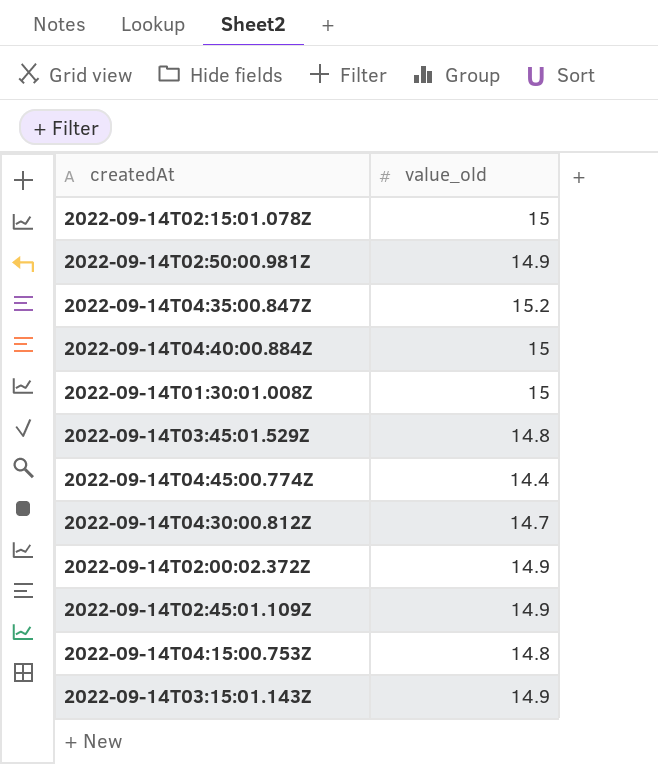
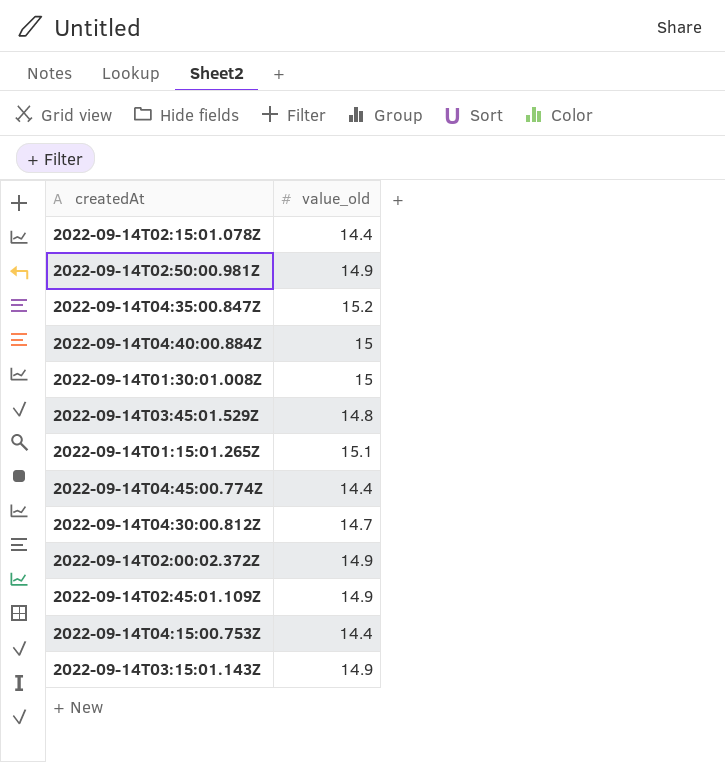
2022-09-14T02:15:01.078Z | value_old: 15 -> 14.4
row 2022-09-14T01:15:01.265Z: none -> 15.1
2022-09-14T04:15:00.753Z | value_old: 14.8 -> 14.4

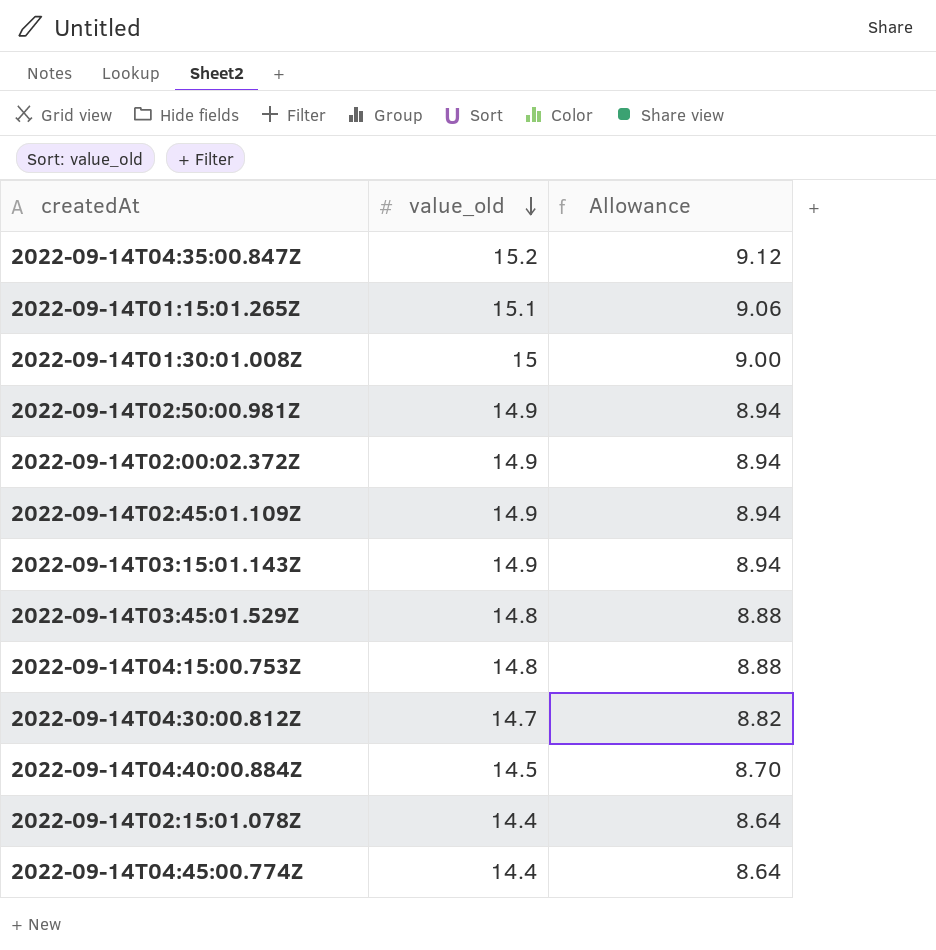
row order: none -> value_old descending
column Allowance | formula: none -> [value_old] * 0.6
2022-09-14T04:15:00.753Z | value_old: 14.4 -> 14.8
2022-09-14T04:40:00.884Z | value_old: 15 -> 14.5

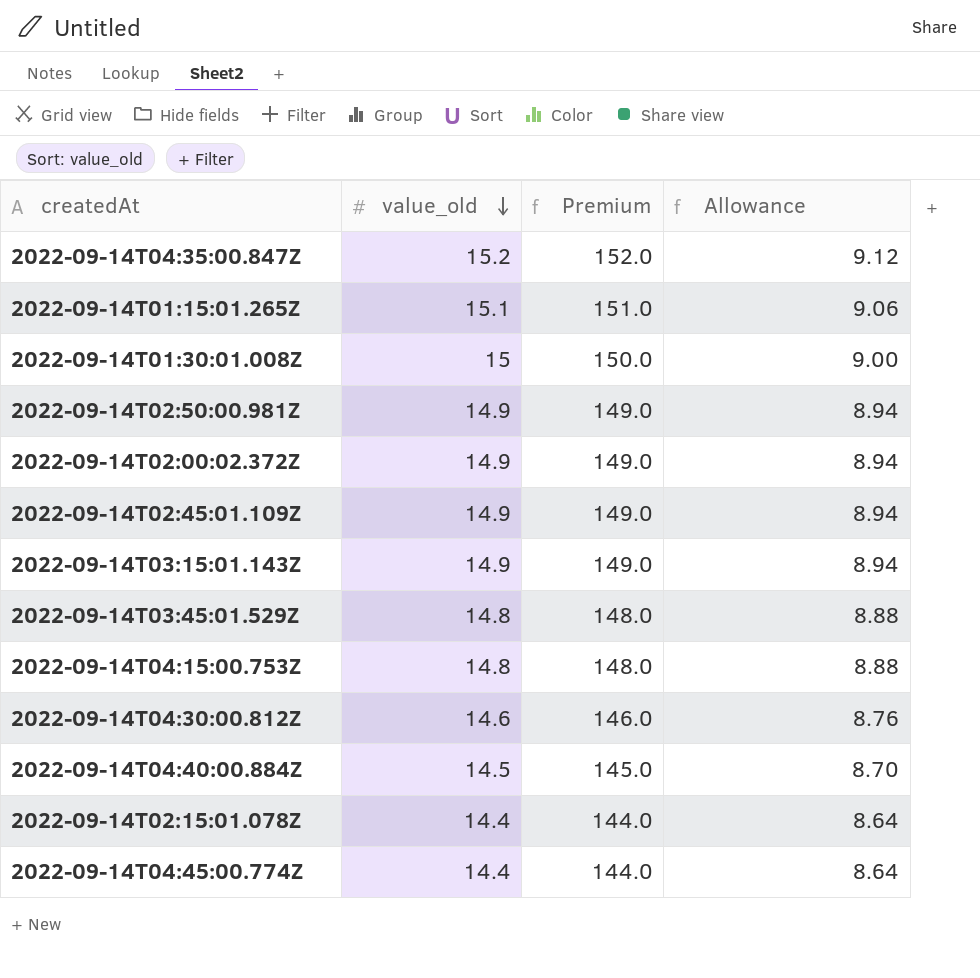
column Premium | formula: none -> [value_old] * 10
2022-09-14T04:30:00.812Z | value_old: 14.7 -> 14.6
2022-09-14T04:30:00.812Z | Allowance: 8.82 -> 8.76

